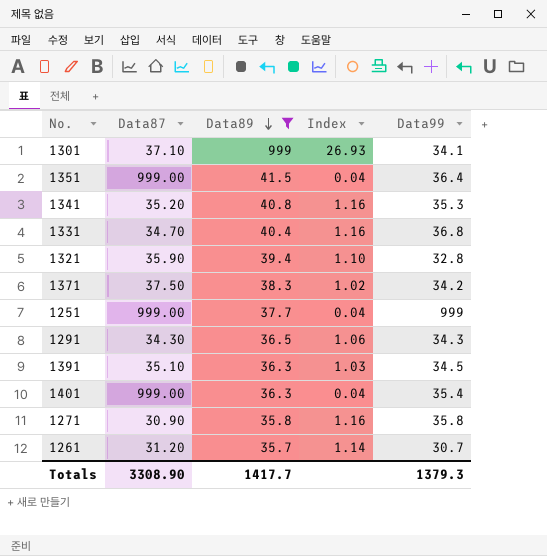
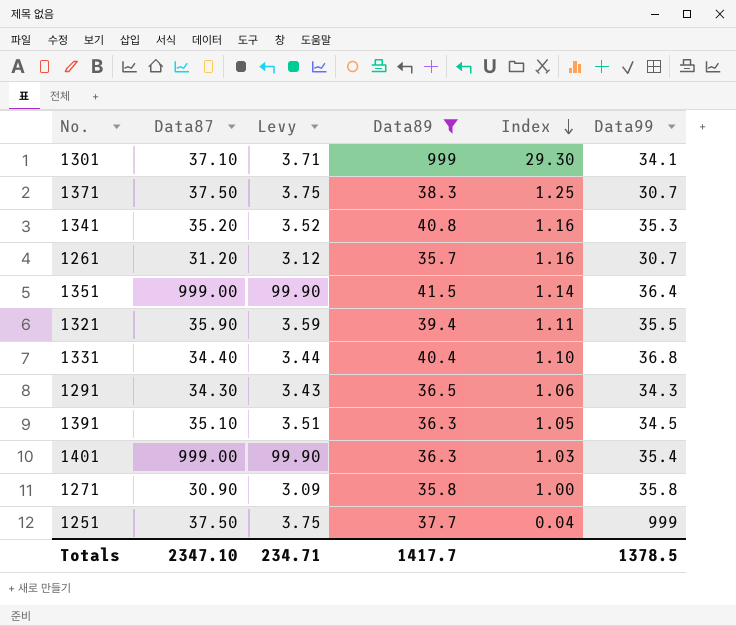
row order: Data89 descending -> Index descending
column Levy | formula: none -> [Data87] * 0.1
column Index | formula: [Data89] / [Data87] -> [Data89] / [Data99]
1371 | Data99: 34.2 -> 30.7
1321 | Data99: 32.8 -> 35.5
1331 | Data87: 34.70 -> 34.40
1251 | Data87: 999.00 -> 37.50
Totals | Data87: 3308.90 -> 2347.10
Totals | Data99: 1379.3 -> 1378.5

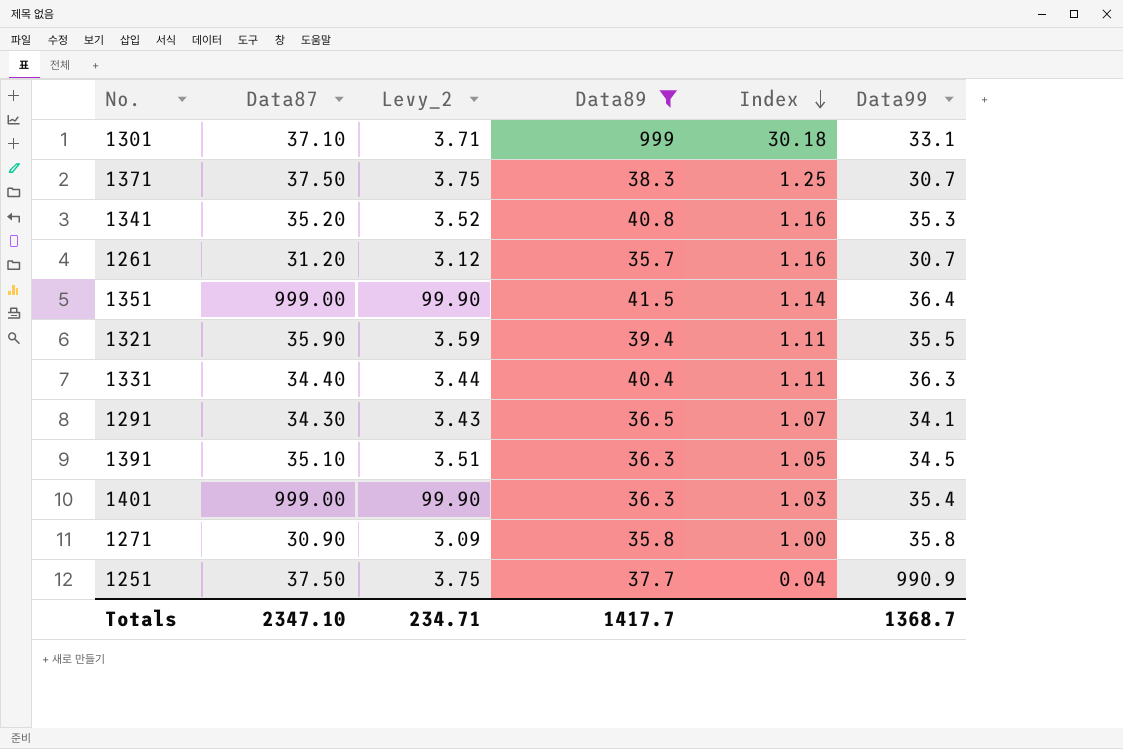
column name: Levy -> Levy_2
1301 | Index: 29.30 -> 30.18
1301 | Data99: 34.1 -> 33.1
1331 | Index: 1.10 -> 1.11
1331 | Data99: 36.8 -> 36.3
1291 | Index: 1.06 -> 1.07
1291 | Data99: 34.3 -> 34.1
1251 | Data99: 999 -> 990.9
Totals | Data99: 1378.5 -> 1368.7

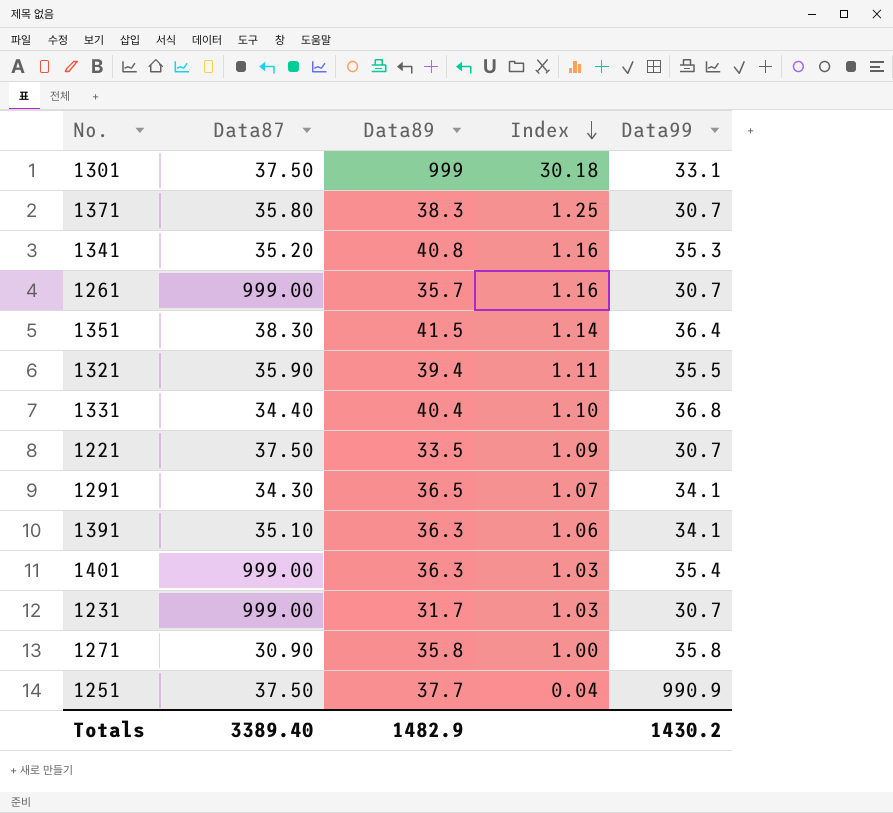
filter: Data89 >= 35.7 -> none
column Levy_2 | formula: [Data87] * 0.1 -> none
1301 | Data87: 37.10 -> 37.50
1371 | Data87: 37.50 -> 35.80
1261 | Data87: 31.20 -> 999.00
1351 | Data87: 999.00 -> 38.30
1331 | Index: 1.11 -> 1.10
1331 | Data99: 36.3 -> 36.8
1391 | Index: 1.05 -> 1.06
1391 | Data99: 34.5 -> 34.1
Totals | Data87: 2347.10 -> 3389.40
Totals | Data89: 1417.7 -> 1482.9
Totals | Data99: 1368.7 -> 1430.2

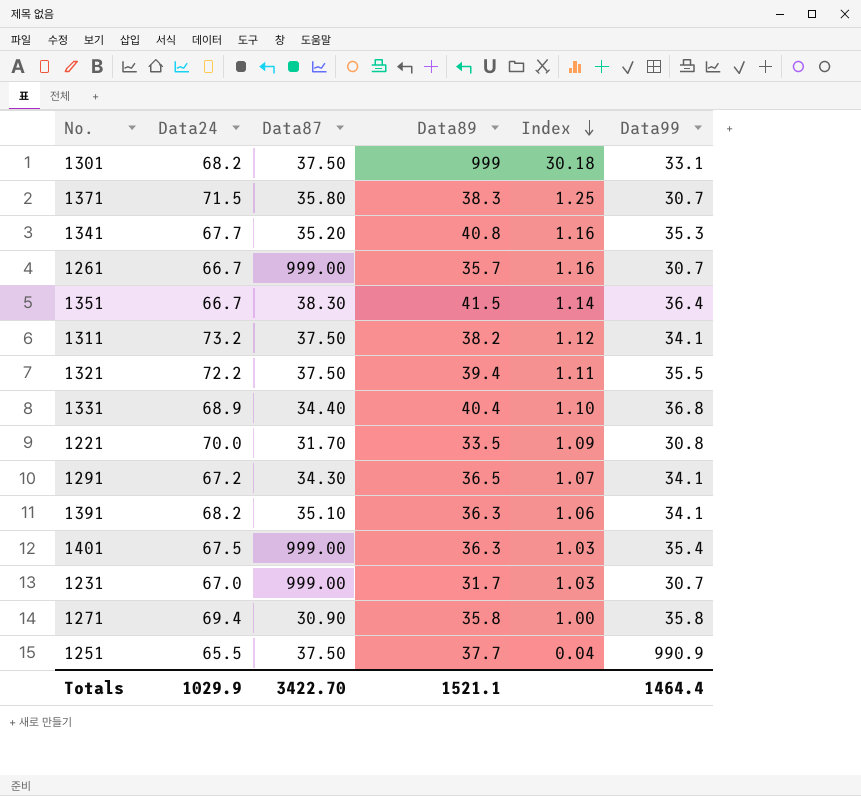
column Data24 | position: none -> 2
row 1311: none -> 73.2 | 37.50 | 38.2 | 1.12 | 34.1
1321 | Data87: 35.90 -> 37.50
1221 | Data87: 37.50 -> 31.70
1221 | Data99: 30.7 -> 30.8
Totals | Data87: 3389.40 -> 3422.70
Totals | Data89: 1482.9 -> 1521.1
Totals | Data99: 1430.2 -> 1464.4

